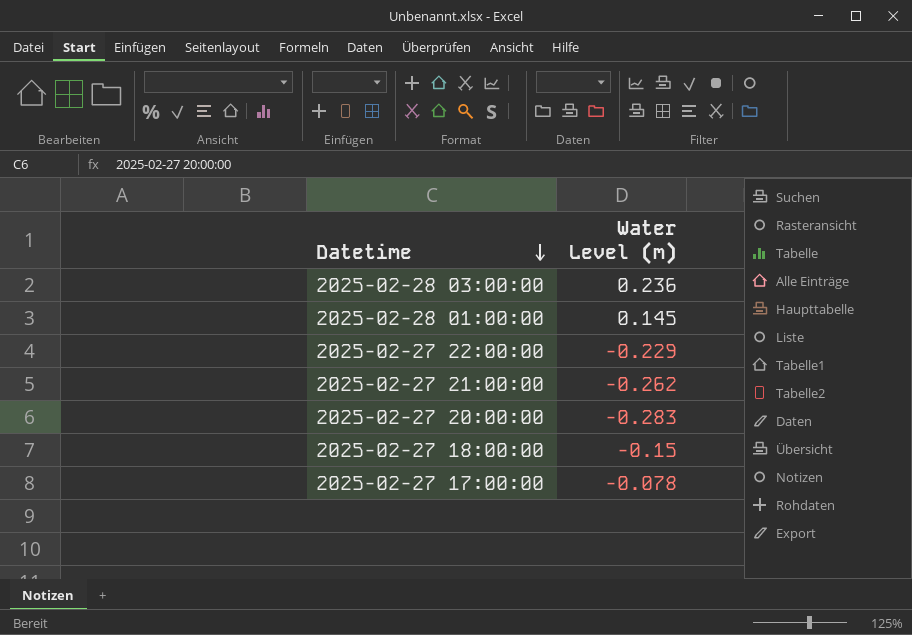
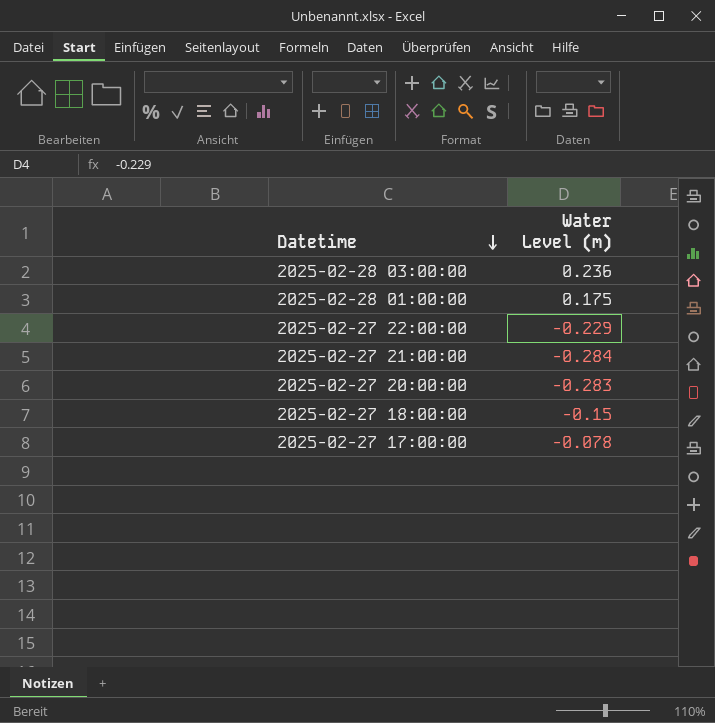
2025-02-28 01:00:00 | Water Level (m): 0.145 -> 0.175
2025-02-27 21:00:00 | Water Level (m): -0.262 -> -0.284

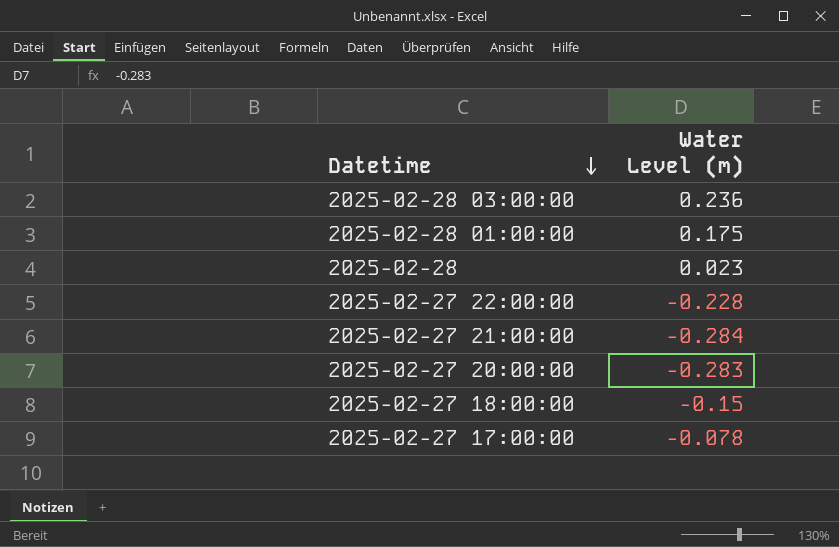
row 2025-02-28: none -> 0.023
2025-02-27 22:00:00 | Water Level (m): -0.229 -> -0.228

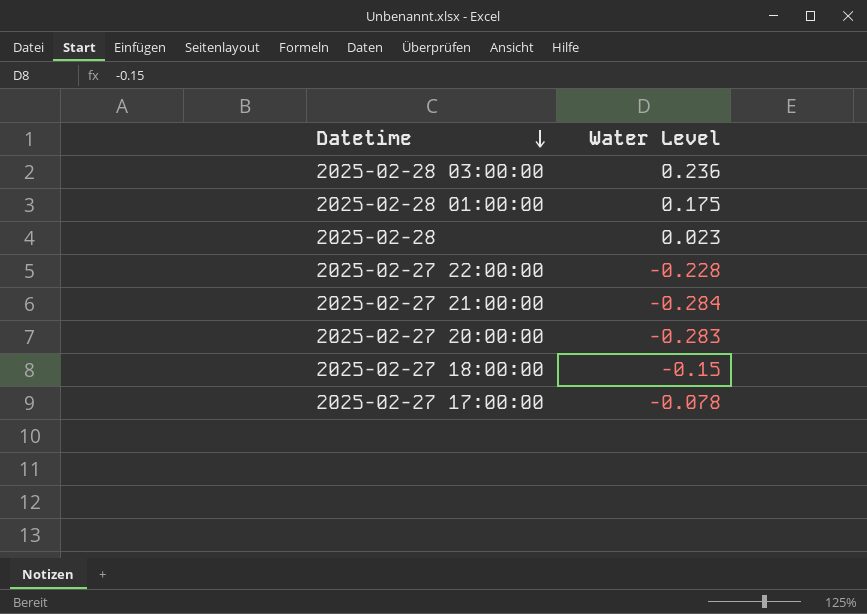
column name: Water Level (m) -> Water Level

